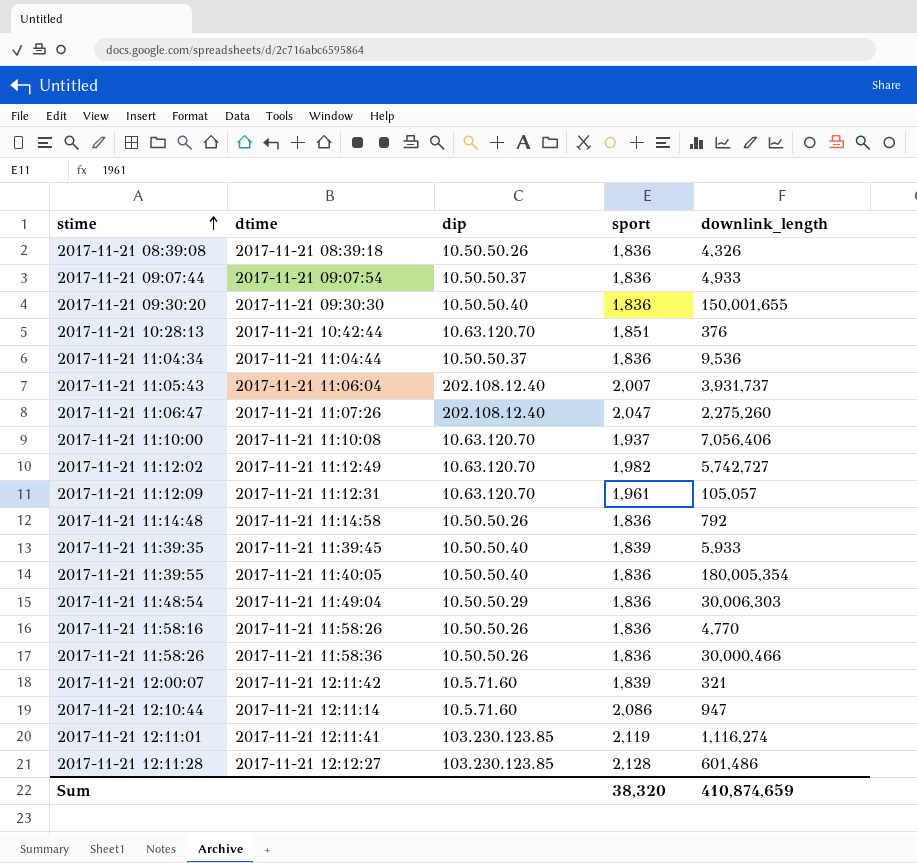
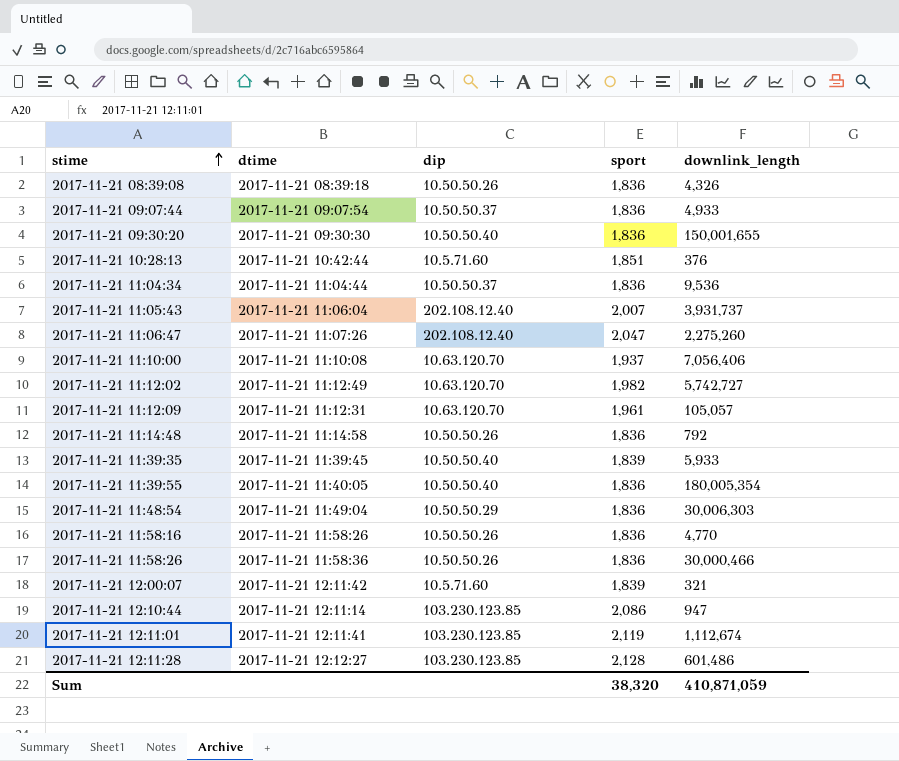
2017-11-21 10:28:13 | dip: 10.63.120.70 -> 10.5.71.60
2017-11-21 12:10:44 | dip: 10.5.71.60 -> 103.230.123.85
2017-11-21 12:11:01 | downlink_length: 1,116,274 -> 1,112,674
Sum | downlink_length: 410,874,659 -> 410,871,059

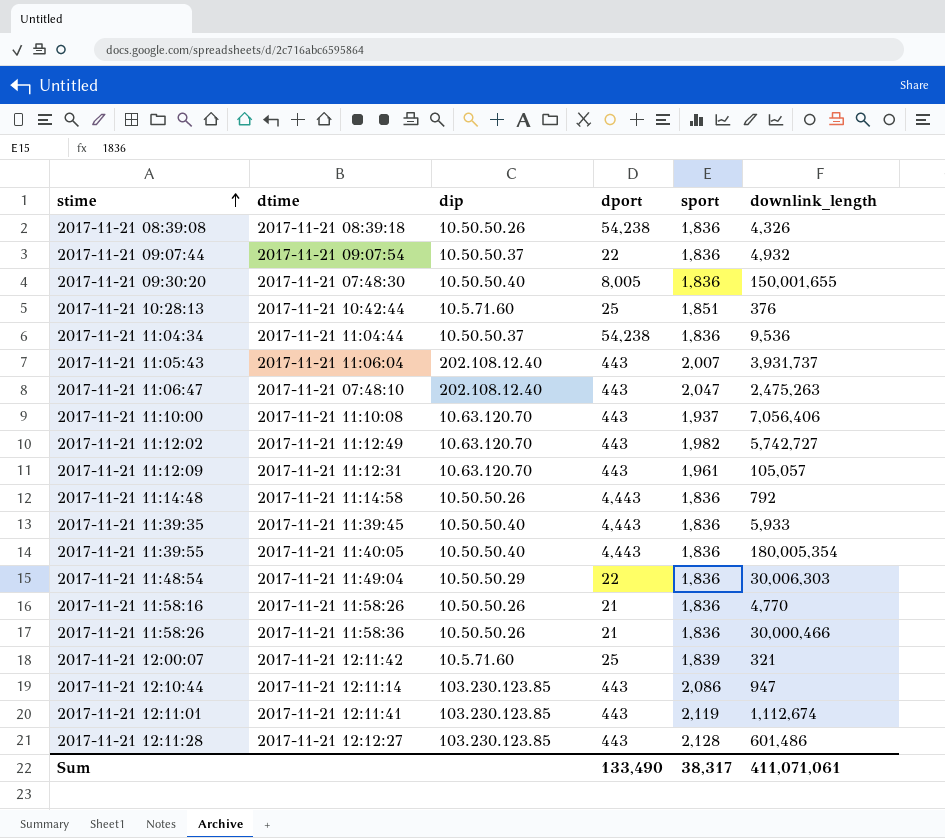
column dport | position: none -> 4
2017-11-21 09:07:44 | downlink_length: 4,933 -> 4,932
2017-11-21 09:30:20 | dtime: 2017-11-21 09:30:30 -> 2017-11-21 07:48:30
2017-11-21 11:06:47 | dtime: 2017-11-21 11:07:26 -> 2017-11-21 07:48:10
2017-11-21 11:06:47 | downlink_length: 2,275,260 -> 2,475,263
2017-11-21 11:39:35 | sport: 1,839 -> 1,836
Sum | sport: 38,320 -> 38,317
Sum | downlink_length: 410,871,059 -> 411,071,061

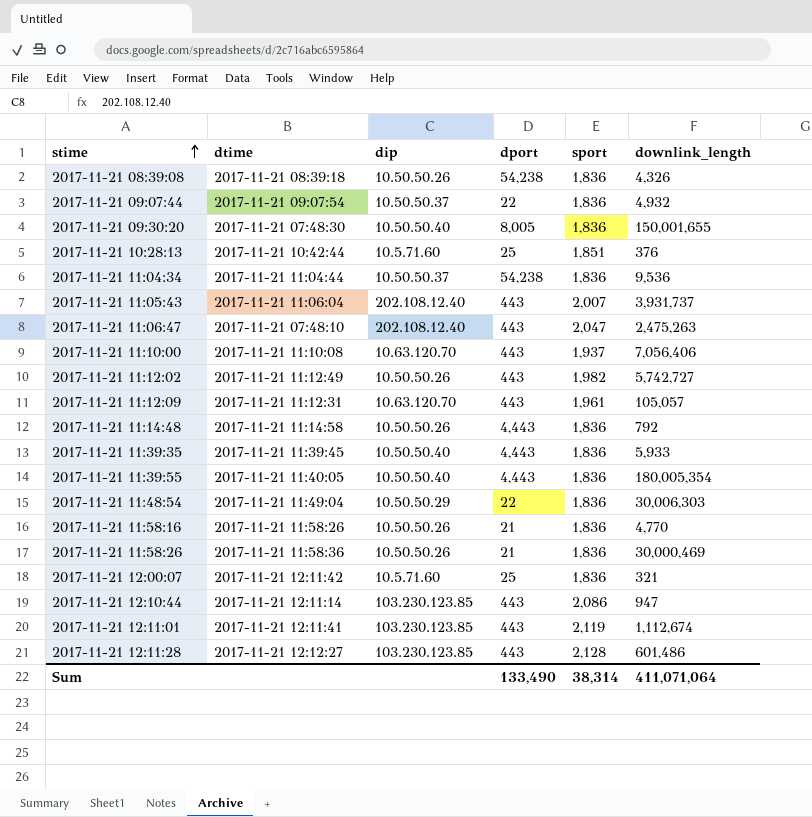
2017-11-21 11:12:02 | dip: 10.63.120.70 -> 10.50.50.26
2017-11-21 11:58:26 | downlink_length: 30,000,466 -> 30,000,469
2017-11-21 12:00:07 | sport: 1,839 -> 1,836
Sum | sport: 38,317 -> 38,314
Sum | downlink_length: 411,071,061 -> 411,071,064

